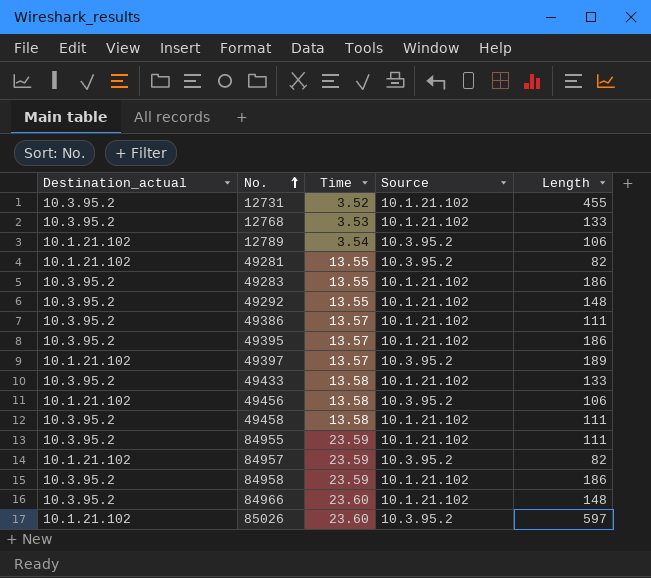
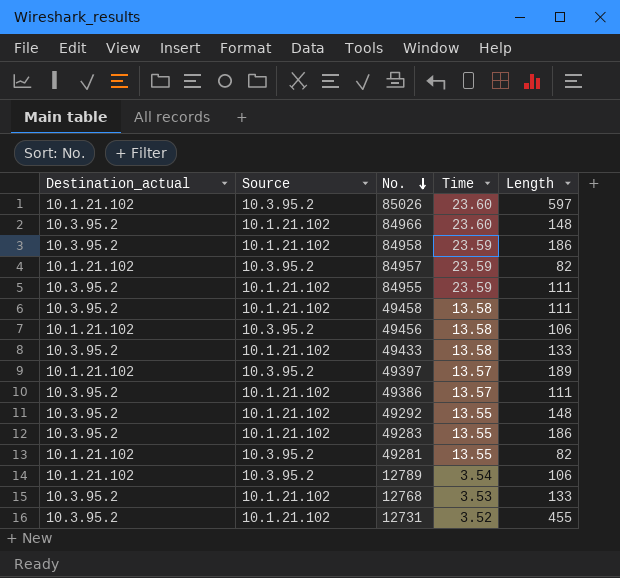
row order: No. ascending -> No. descending
column Source | position: 4 -> 2
row 49395: 10.3.95.2 | 13.57 | 10.1.21.102 | 186 -> none

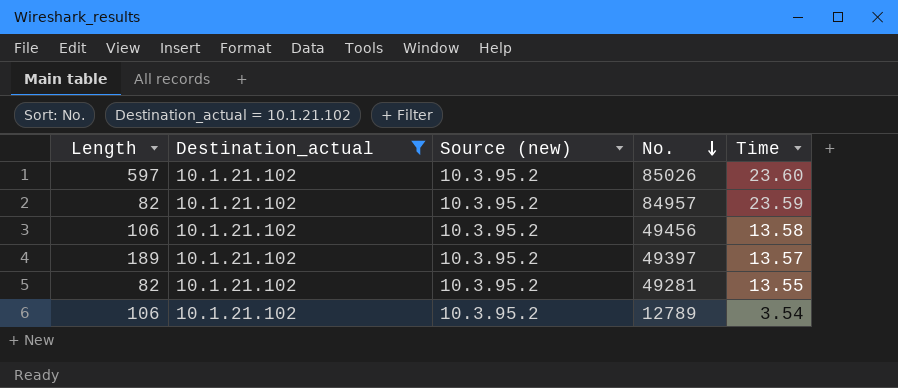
filter: none -> Destination_actual = 10.1.21.102
column Length | position: 5 -> 1
column name: Source -> Source (new)

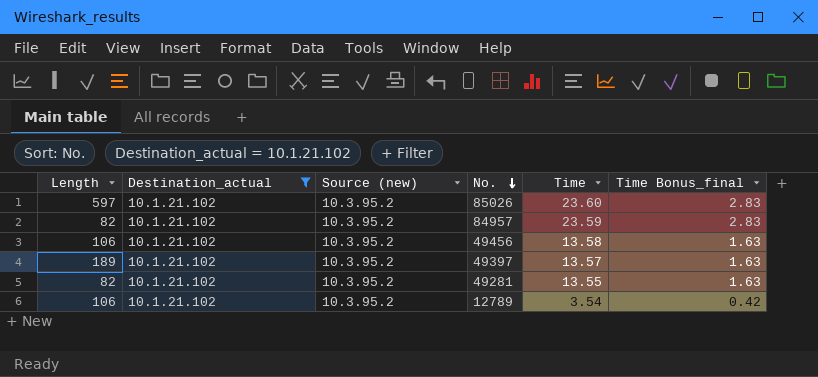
column Time Bonus_final | formula: none -> [Time] * 0.12

